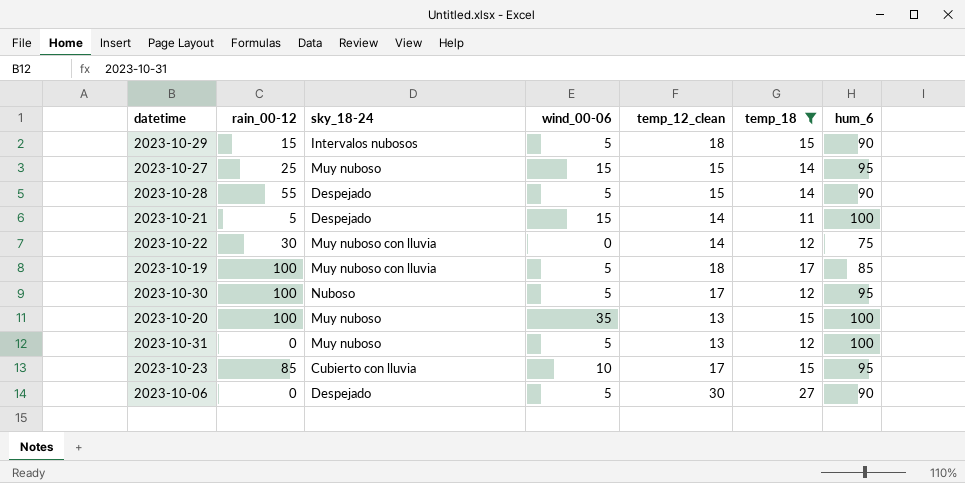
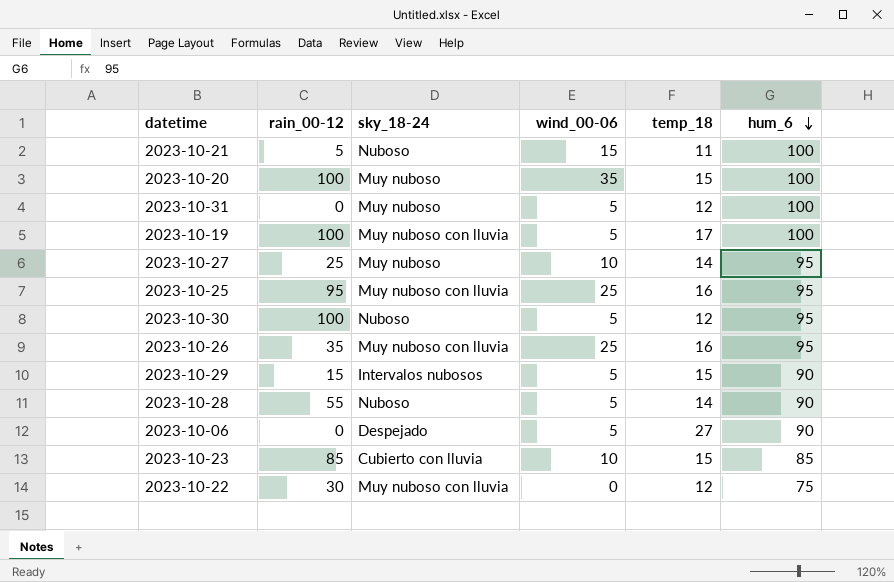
filter: temp_18 != 16 -> none
row order: none -> hum_6 descending
column temp_12_clean | position: 5 -> none
2023-10-21 | sky_18-24: Despejado -> Nuboso
2023-10-19 | hum_6: 85 -> 100
2023-10-27 | wind_00-06: 15 -> 10
2023-10-28 | sky_18-24: Despejado -> Nuboso
2023-10-23 | hum_6: 95 -> 85

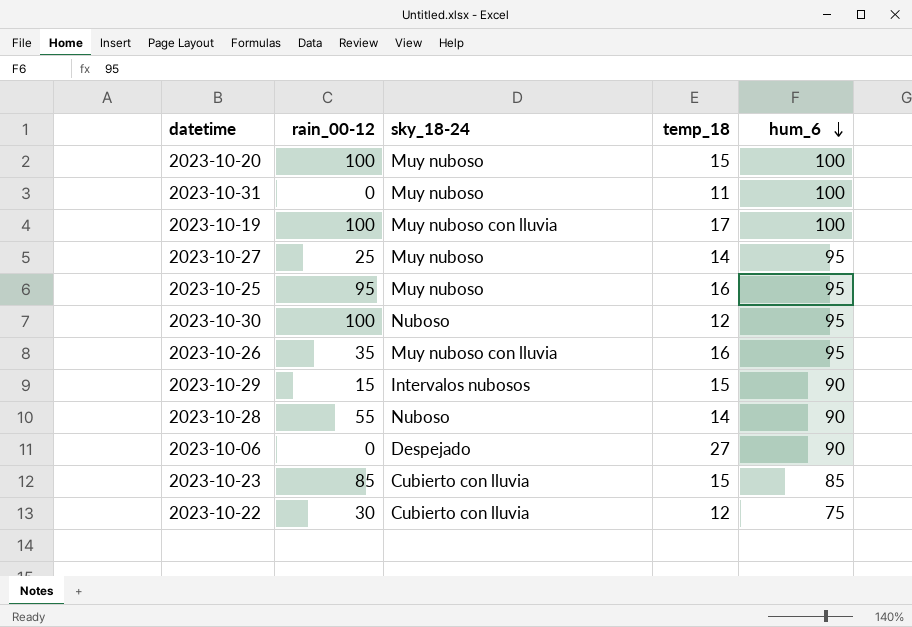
column wind_00-06 | position: 4 -> none
row 2023-10-21: 5 | Nuboso | 15 | 11 | 100 -> none
2023-10-31 | temp_18: 12 -> 11
2023-10-25 | sky_18-24: Muy nuboso con lluvia -> Muy nuboso
2023-10-22 | sky_18-24: Muy nuboso con lluvia -> Cubierto con lluvia

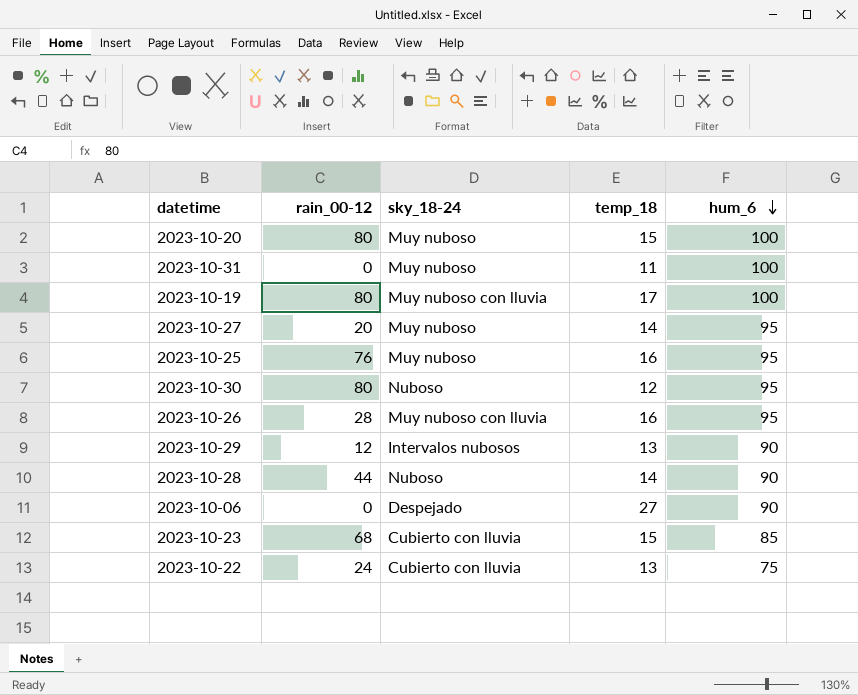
2023-10-20 | rain_00-12: 100 -> 80
2023-10-19 | rain_00-12: 100 -> 80
2023-10-27 | rain_00-12: 25 -> 20
2023-10-25 | rain_00-12: 95 -> 76
2023-10-30 | rain_00-12: 100 -> 80
2023-10-26 | rain_00-12: 35 -> 28
2023-10-29 | rain_00-12: 15 -> 12
2023-10-29 | temp_18: 15 -> 13
2023-10-28 | rain_00-12: 55 -> 44
2023-10-23 | rain_00-12: 85 -> 68
2023-10-22 | rain_00-12: 30 -> 24
2023-10-22 | temp_18: 12 -> 13

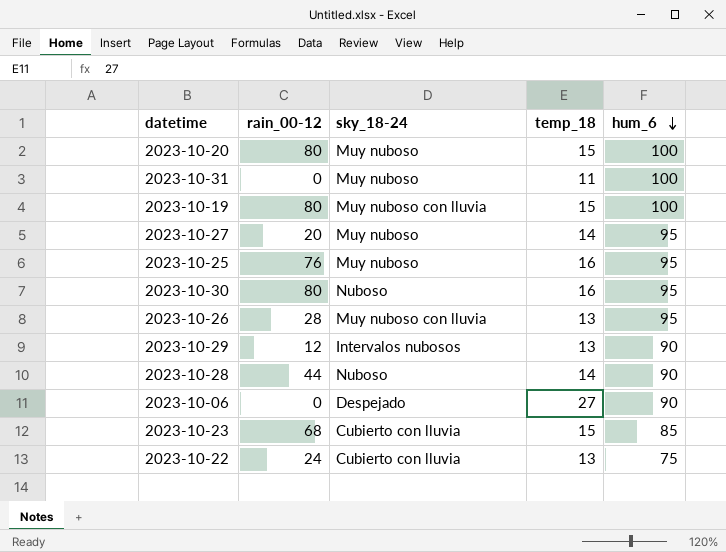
2023-10-19 | temp_18: 17 -> 15
2023-10-30 | temp_18: 12 -> 16
2023-10-26 | temp_18: 16 -> 13

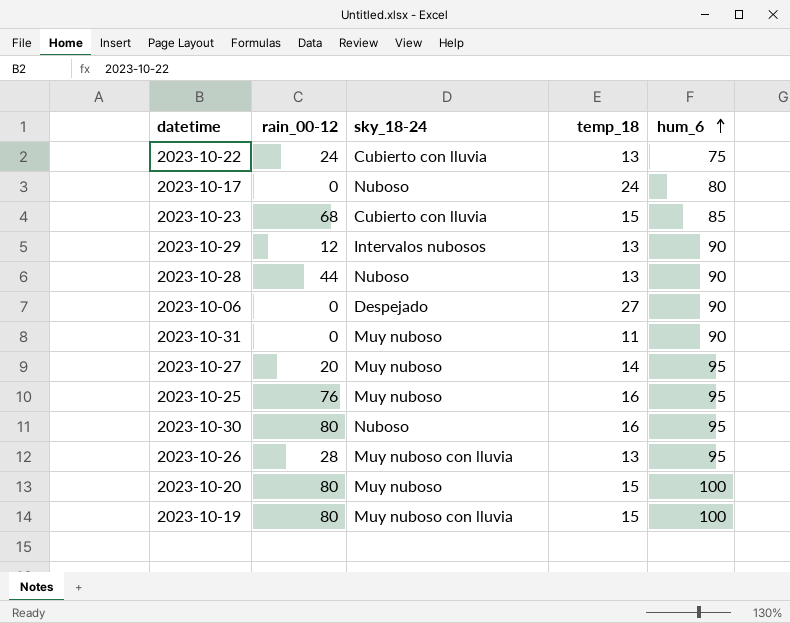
row order: hum_6 descending -> hum_6 ascending
row 2023-10-17: none -> 0 | Nuboso | 24 | 80
2023-10-28 | temp_18: 14 -> 13
2023-10-31 | hum_6: 100 -> 90

